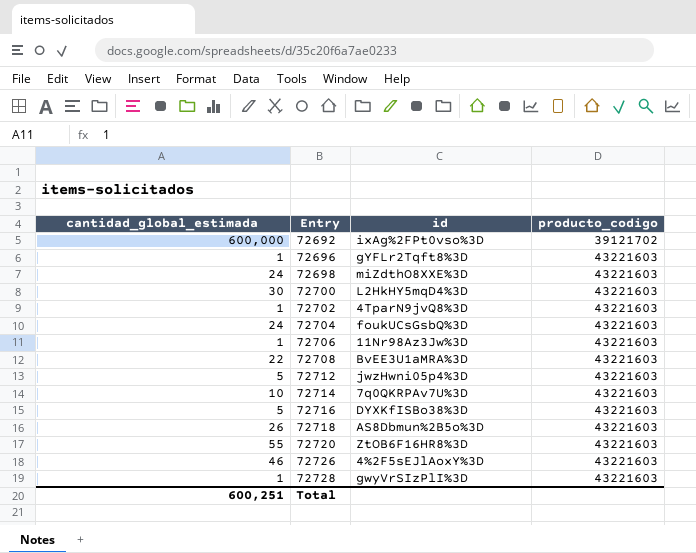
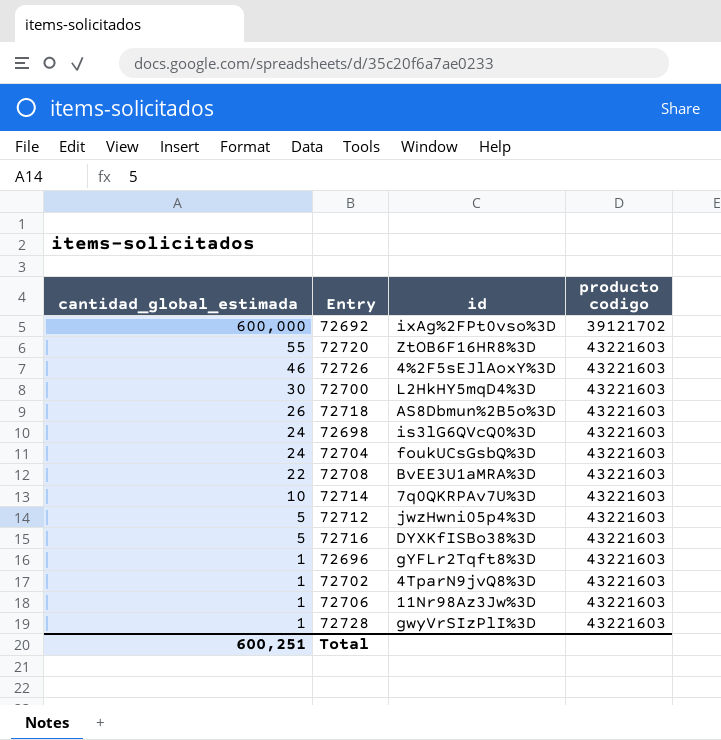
row order: Entry ascending -> cantidad_global_estimada descending
column name: producto_codigo -> producto codigo
72698 | id: miZdthO8XXE%3D -> is3lG6QVcQ0%3D

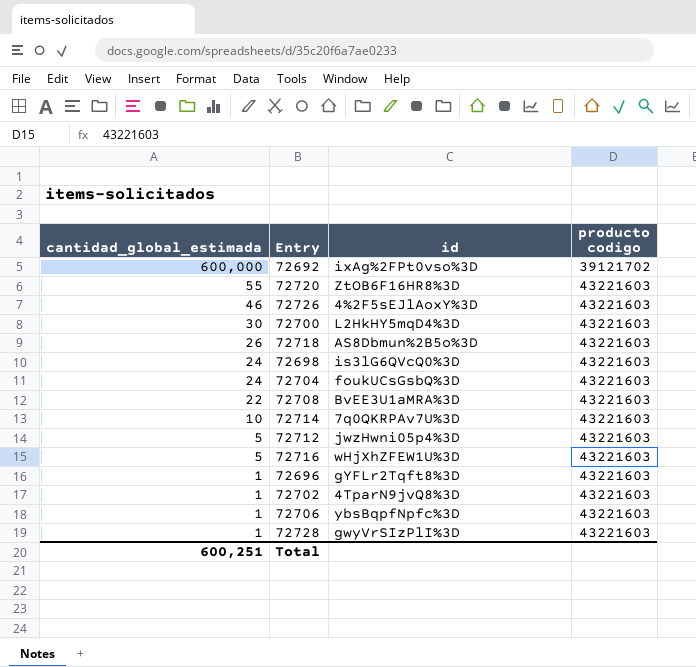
72716 | id: DYXKfISBo38%3D -> wHjXhZFEW1U%3D
72706 | id: 11Nr98Az3Jw%3D -> ybsBqpfNpfc%3D

